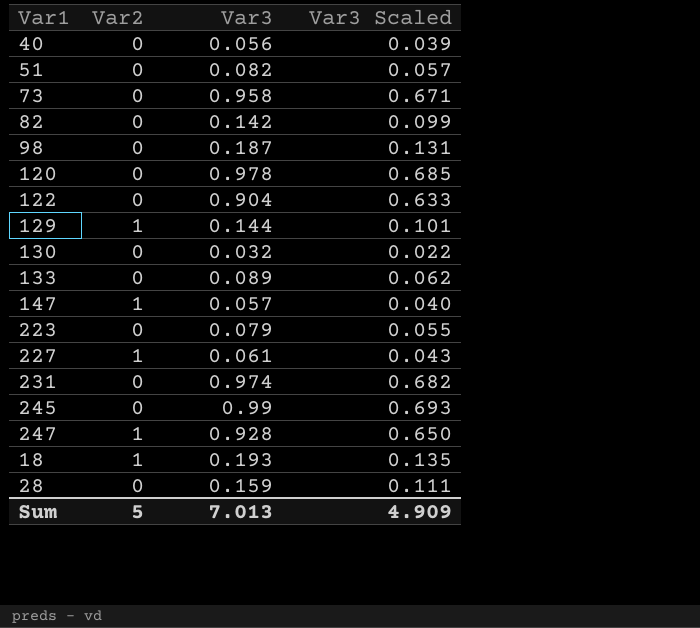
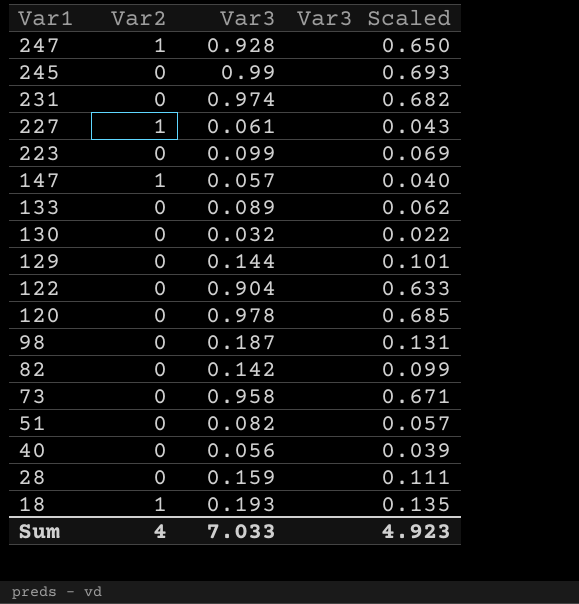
row order: none -> Var1 descending
223 | Var3: 0.079 -> 0.099
223 | Var3 Scaled: 0.055 -> 0.069
129 | Var2: 1 -> 0
Sum | Var2: 5 -> 4
Sum | Var3: 7.013 -> 7.033
Sum | Var3 Scaled: 4.909 -> 4.923

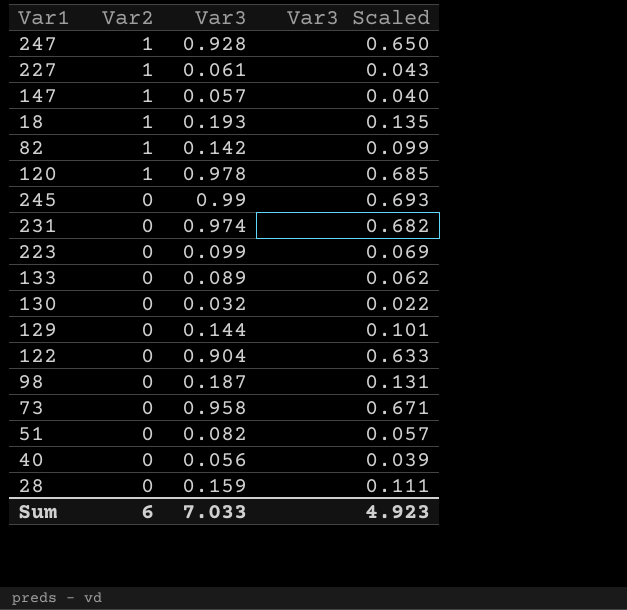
row order: Var1 descending -> Var2 descending
82 | Var2: 0 -> 1
120 | Var2: 0 -> 1
Sum | Var2: 4 -> 6

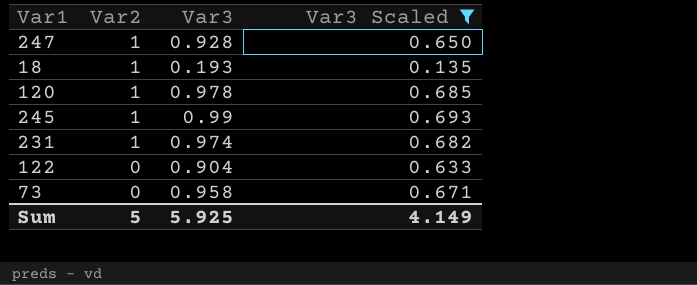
filter: none -> Var3 Scaled >= 0.135
245 | Var2: 0 -> 1
231 | Var2: 0 -> 1
Sum | Var2: 6 -> 5
Sum | Var3: 7.033 -> 5.925
Sum | Var3 Scaled: 4.923 -> 4.149

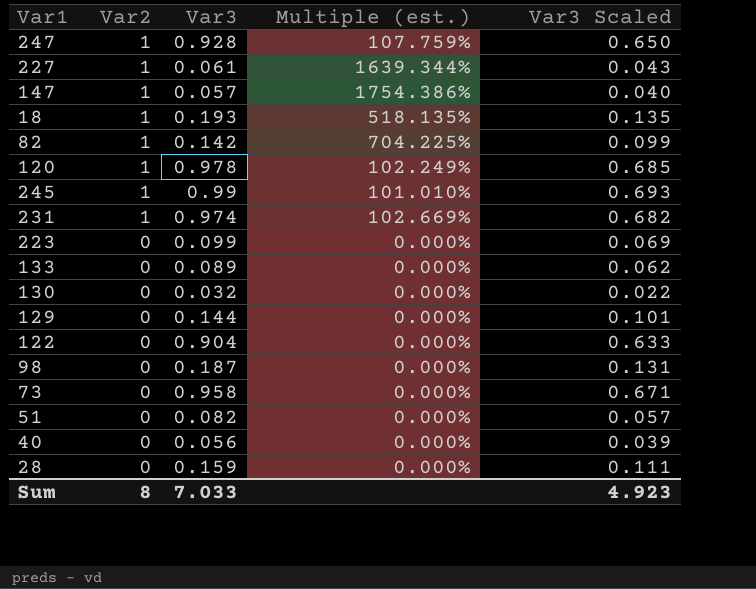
filter: Var3 Scaled >= 0.135 -> none
column Multiple (est.) | formula: none -> [Var2] / [Var3]
Sum | Var2: 5 -> 8
Sum | Var3: 5.925 -> 7.033
Sum | Var3 Scaled: 4.149 -> 4.923

